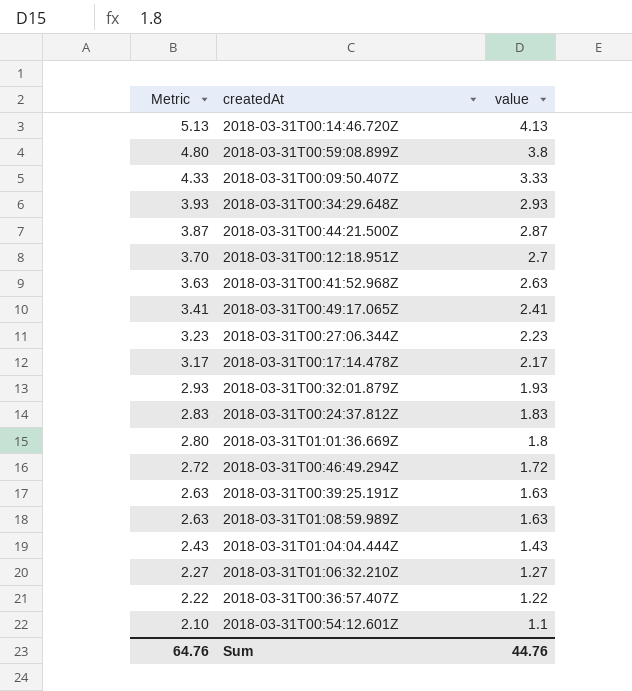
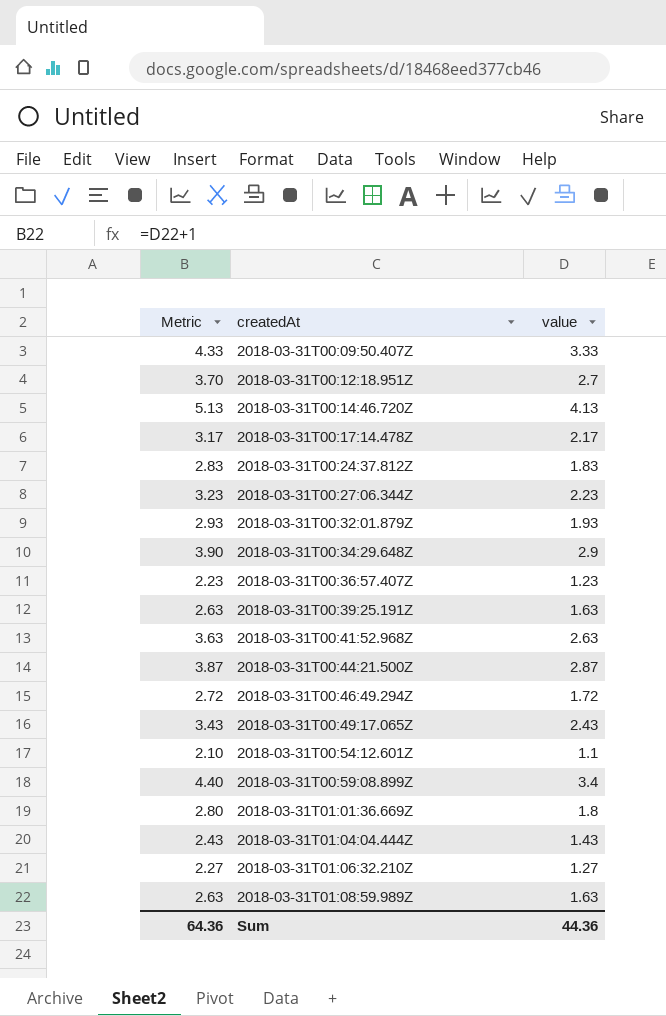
row order: Metric descending -> createdAt ascending
2018-03-31T00:34:29.648Z | Metric: 3.93 -> 3.90
2018-03-31T00:34:29.648Z | value: 2.93 -> 2.9
2018-03-31T00:36:57.407Z | Metric: 2.22 -> 2.23
2018-03-31T00:36:57.407Z | value: 1.22 -> 1.23
2018-03-31T00:49:17.065Z | Metric: 3.41 -> 3.43
2018-03-31T00:49:17.065Z | value: 2.41 -> 2.43
2018-03-31T00:59:08.899Z | Metric: 4.80 -> 4.40
2018-03-31T00:59:08.899Z | value: 3.8 -> 3.4
Sum | Metric: 64.76 -> 64.36
Sum | value: 44.76 -> 44.36

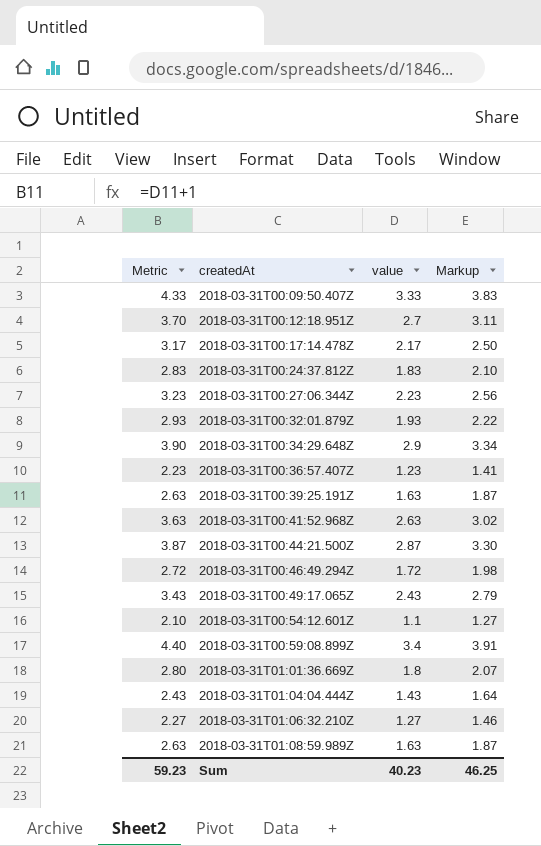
column Markup | formula: none -> [value] * 1.15
row 2018-03-31T00:14:46.720Z: 5.13 | 4.13 -> none
Sum | Metric: 64.36 -> 59.23
Sum | value: 44.36 -> 40.23

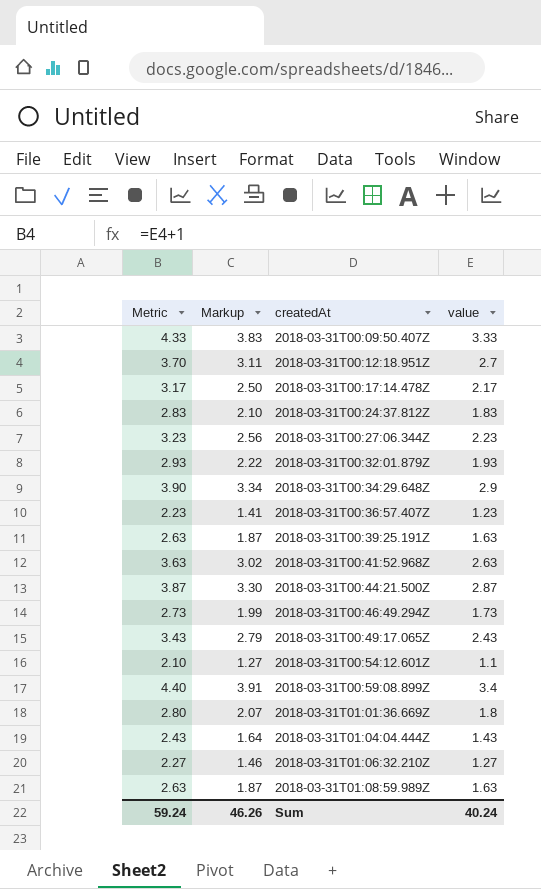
column Markup | position: 4 -> 2
2018-03-31T00:46:49.294Z | Metric: 2.72 -> 2.73
2018-03-31T00:46:49.294Z | Markup: 1.98 -> 1.99
2018-03-31T00:46:49.294Z | value: 1.72 -> 1.73
Sum | Metric: 59.23 -> 59.24
Sum | Markup: 46.25 -> 46.26
Sum | value: 40.23 -> 40.24

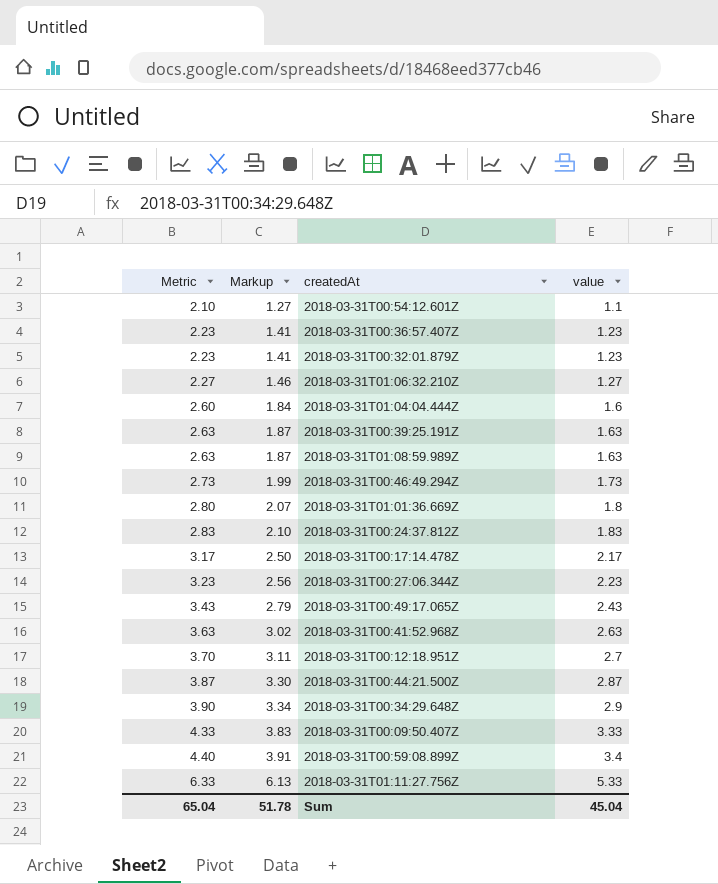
row order: createdAt ascending -> Metric ascending
2018-03-31T00:32:01.879Z | Metric: 2.93 -> 2.23
2018-03-31T00:32:01.879Z | Markup: 2.22 -> 1.41
2018-03-31T00:32:01.879Z | value: 1.93 -> 1.23
2018-03-31T01:04:04.444Z | Metric: 2.43 -> 2.60
2018-03-31T01:04:04.444Z | Markup: 1.64 -> 1.84
2018-03-31T01:04:04.444Z | value: 1.43 -> 1.6
row 2018-03-31T01:11:27.756Z: none -> 6.33 | 6.13 | 5.33
Sum | Metric: 59.24 -> 65.04
Sum | Markup: 46.26 -> 51.78
Sum | value: 40.24 -> 45.04

